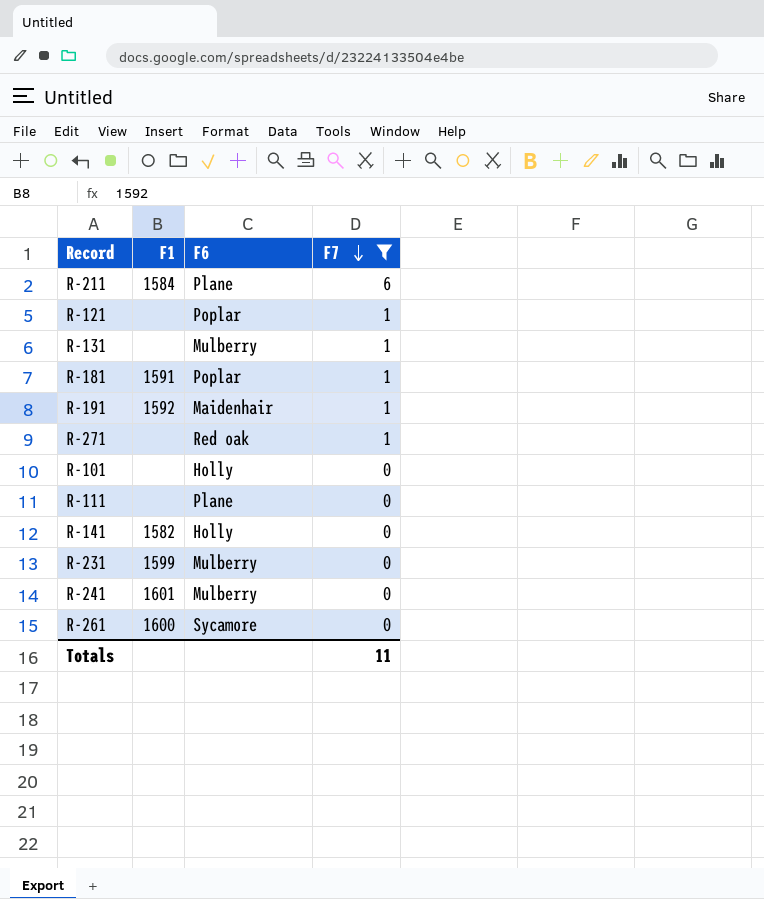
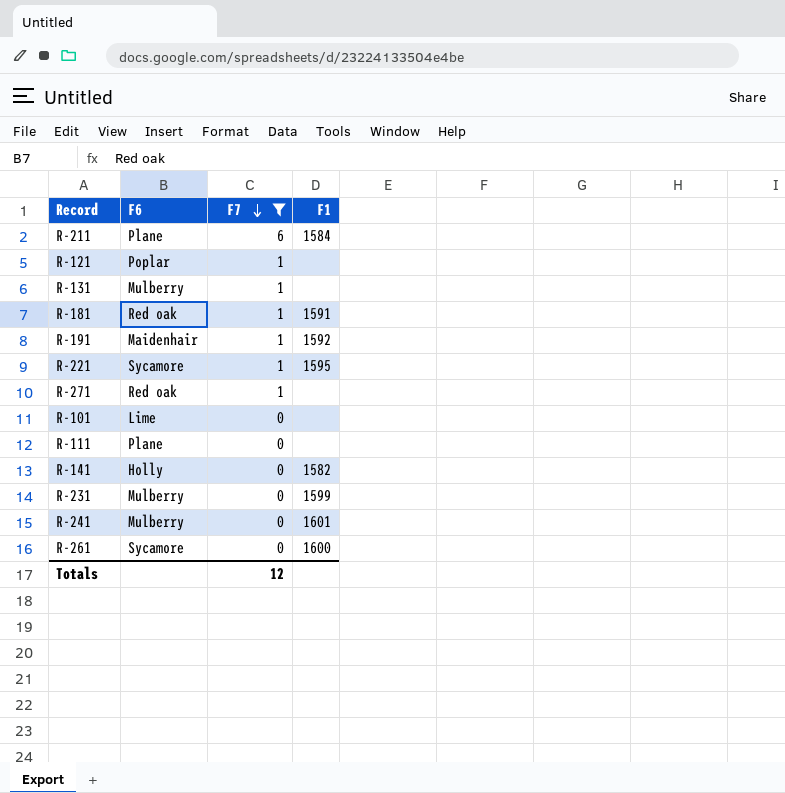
column F1 | position: 2 -> 4
R-181 | F6: Poplar -> Red oak
row R-221: none -> Sycamore | 1 | 1595
R-101 | F6: Holly -> Lime
Totals | F7: 11 -> 12

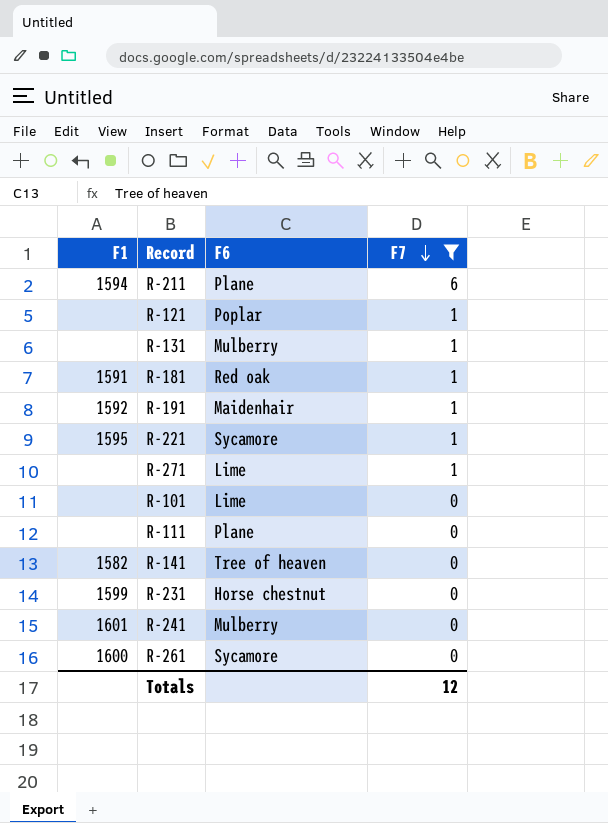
column F1 | position: 4 -> 1
R-211 | F1: 1584 -> 1594
R-271 | F6: Red oak -> Lime
R-141 | F6: Holly -> Tree of heaven
R-231 | F6: Mulberry -> Horse chestnut

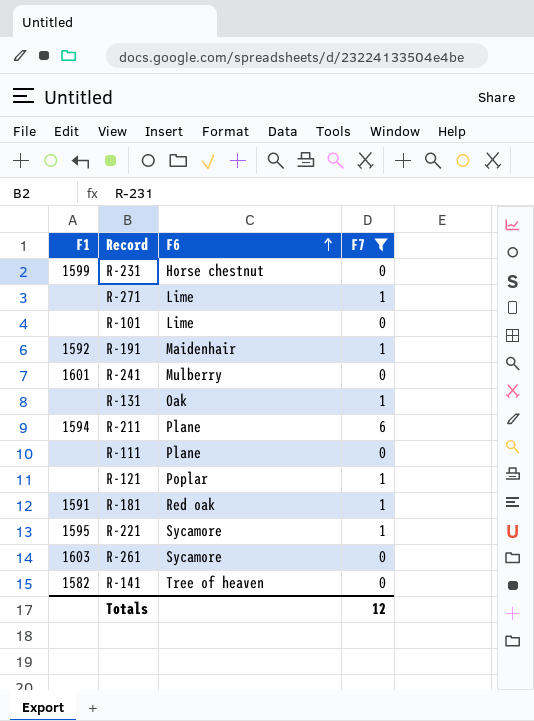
row order: F7 descending -> F6 ascending
R-131 | F6: Mulberry -> Oak
R-261 | F1: 1600 -> 1603

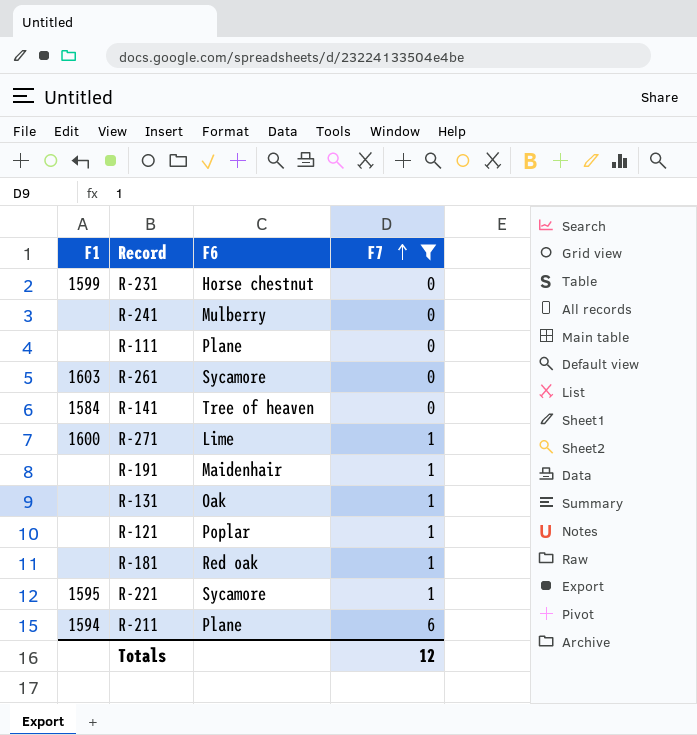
row order: F6 ascending -> F7 ascending
row R-101: none | Lime | 0 -> none
R-241 | F1: 1601 -> none
R-141 | F1: 1582 -> 1584
R-271 | F1: none -> 1600
R-191 | F1: 1592 -> none
R-181 | F1: 1591 -> none

